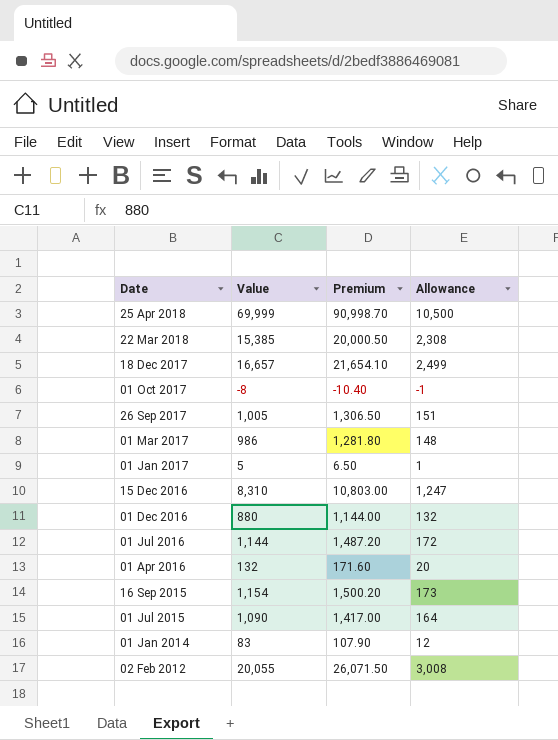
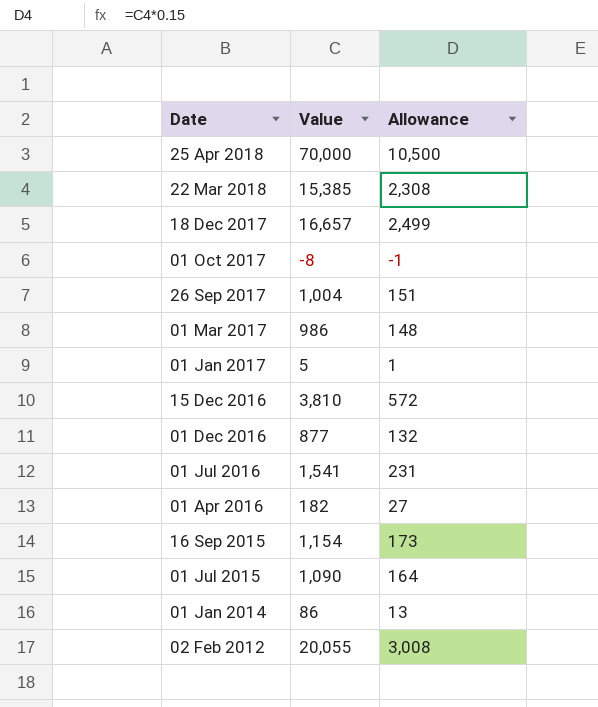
column Premium | formula: [Value] * 1.3 -> none
25 Apr 2018 | Value: 69,999 -> 70,000
26 Sep 2017 | Value: 1,005 -> 1,004
15 Dec 2016 | Value: 8,310 -> 3,810
15 Dec 2016 | Allowance: 1,247 -> 572
01 Dec 2016 | Value: 880 -> 877
01 Jul 2016 | Value: 1,144 -> 1,541
01 Jul 2016 | Allowance: 172 -> 231
01 Apr 2016 | Value: 132 -> 182
01 Apr 2016 | Allowance: 20 -> 27
01 Jan 2014 | Value: 83 -> 86
01 Jan 2014 | Allowance: 12 -> 13

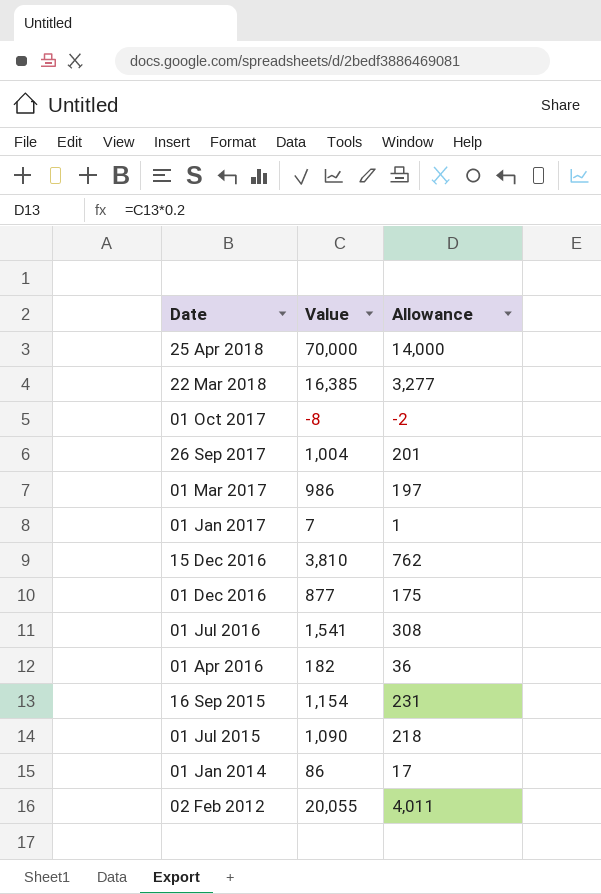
column Allowance | formula: [Value] * 0.15 -> [Value] * 0.2
row 18 Dec 2017: 16,657 | 2,499 -> none
22 Mar 2018 | Value: 15,385 -> 16,385
01 Jan 2017 | Value: 5 -> 7

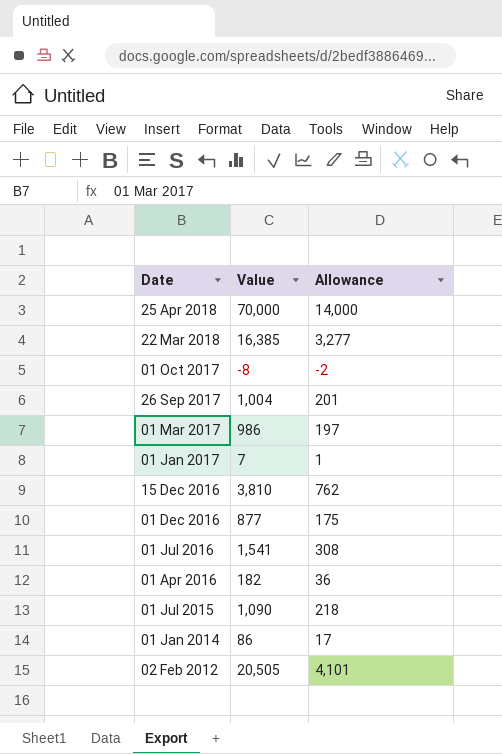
row 16 Sep 2015: 1,154 | 231 -> none
02 Feb 2012 | Value: 20,055 -> 20,505
02 Feb 2012 | Allowance: 4,011 -> 4,101

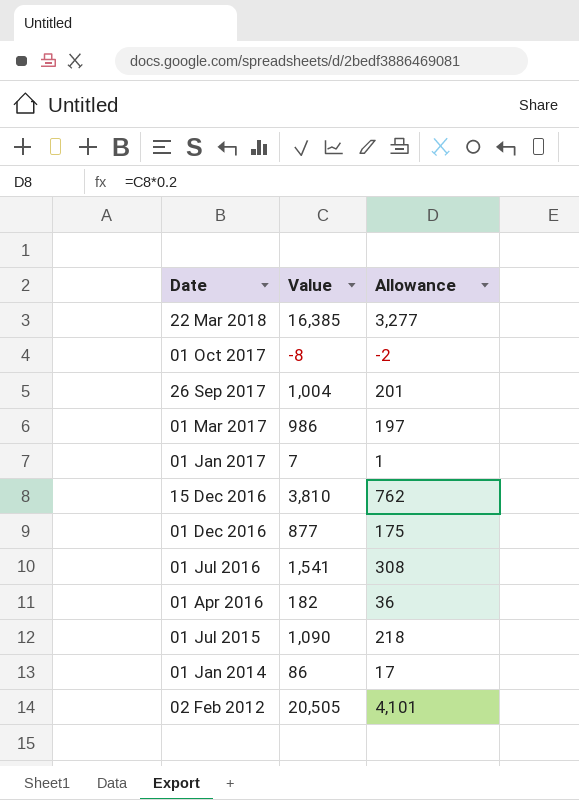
row 25 Apr 2018: 70,000 | 14,000 -> none

